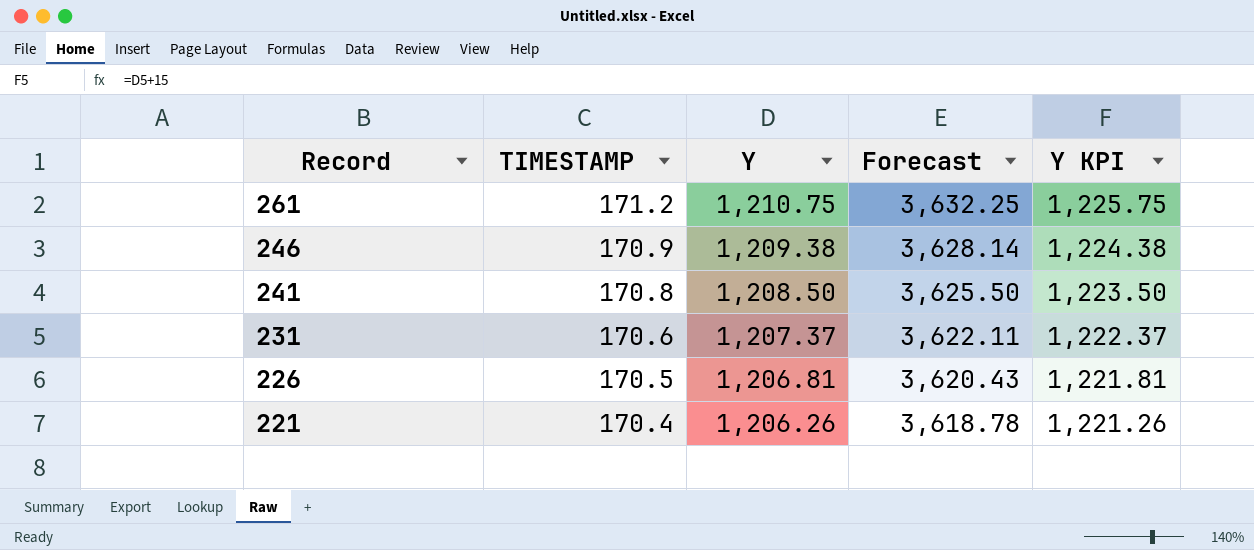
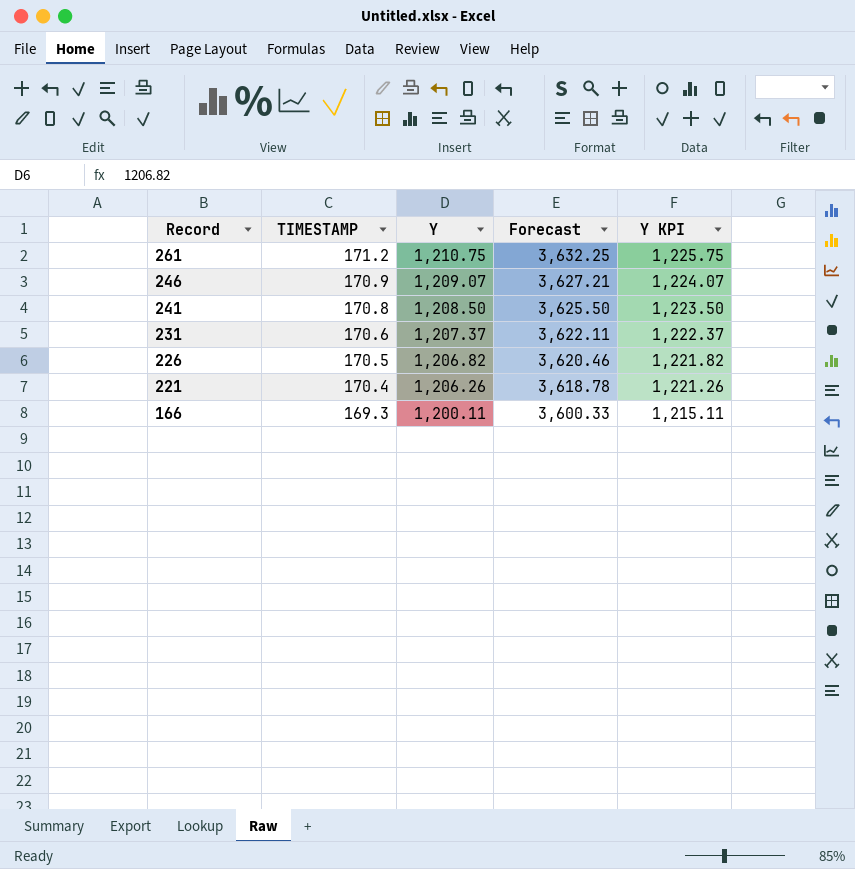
246 | Y: 1,209.38 -> 1,209.07
246 | Forecast: 3,628.14 -> 3,627.21
246 | Y KPI: 1,224.38 -> 1,224.07
226 | Y: 1,206.81 -> 1,206.82
226 | Forecast: 3,620.43 -> 3,620.46
226 | Y KPI: 1,221.81 -> 1,221.82
row 166: none -> 169.3 | 1,200.11 | 3,600.33 | 1,215.11

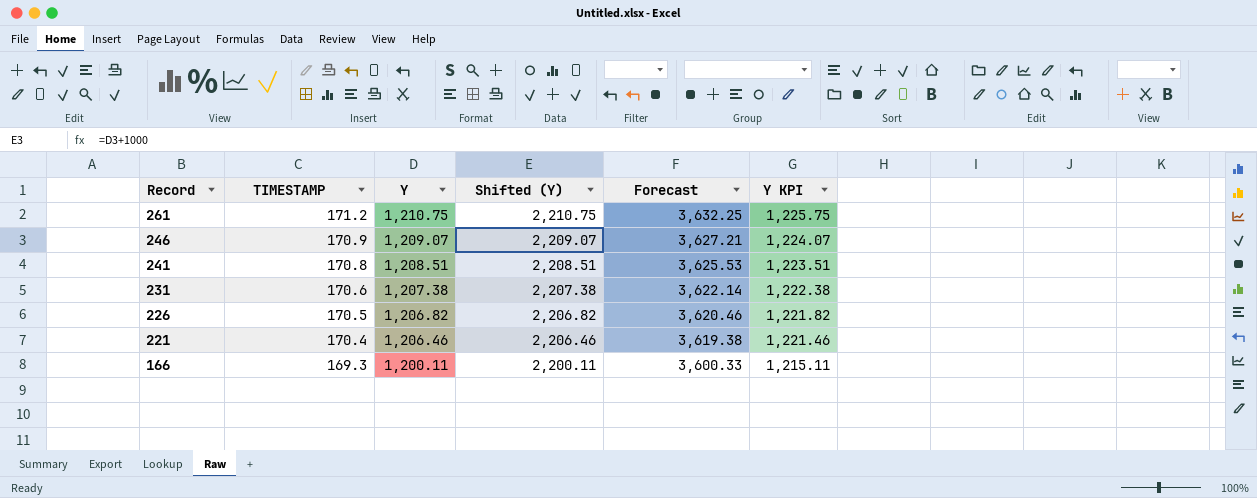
column Shifted (Y) | formula: none -> [Y] + 1000
241 | Y: 1,208.50 -> 1,208.51
241 | Forecast: 3,625.50 -> 3,625.53
241 | Y KPI: 1,223.50 -> 1,223.51
231 | Y: 1,207.37 -> 1,207.38
231 | Forecast: 3,622.11 -> 3,622.14
231 | Y KPI: 1,222.37 -> 1,222.38
221 | Y: 1,206.26 -> 1,206.46
221 | Forecast: 3,618.78 -> 3,619.38
221 | Y KPI: 1,221.26 -> 1,221.46

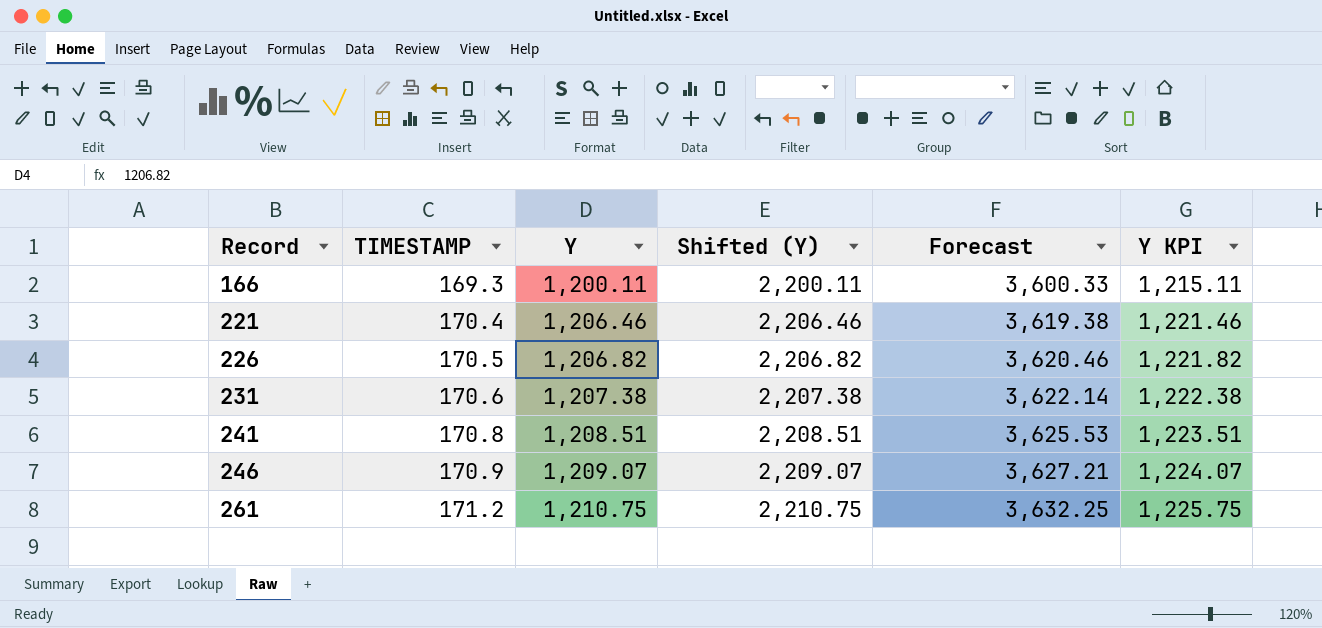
row order: Record descending -> Record ascending

